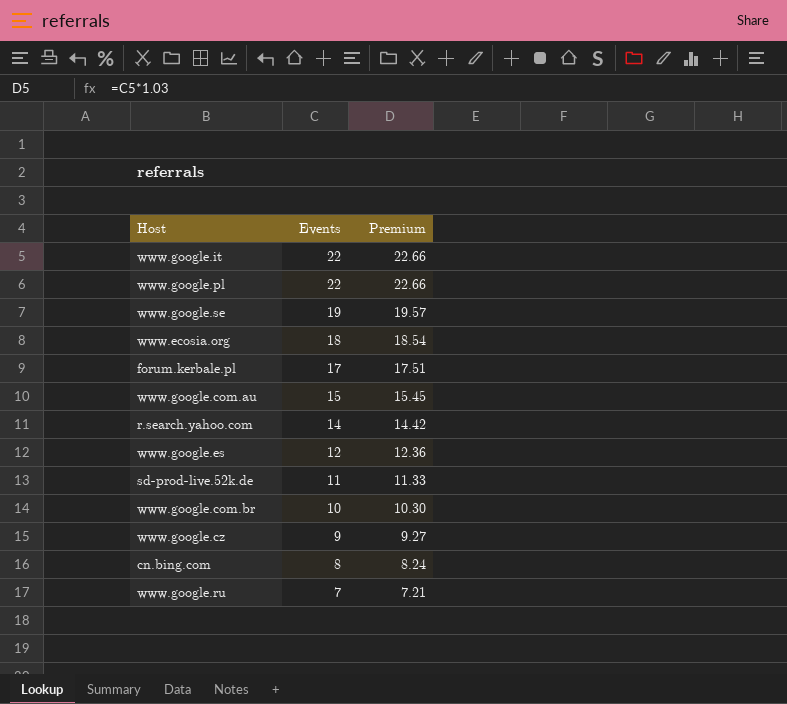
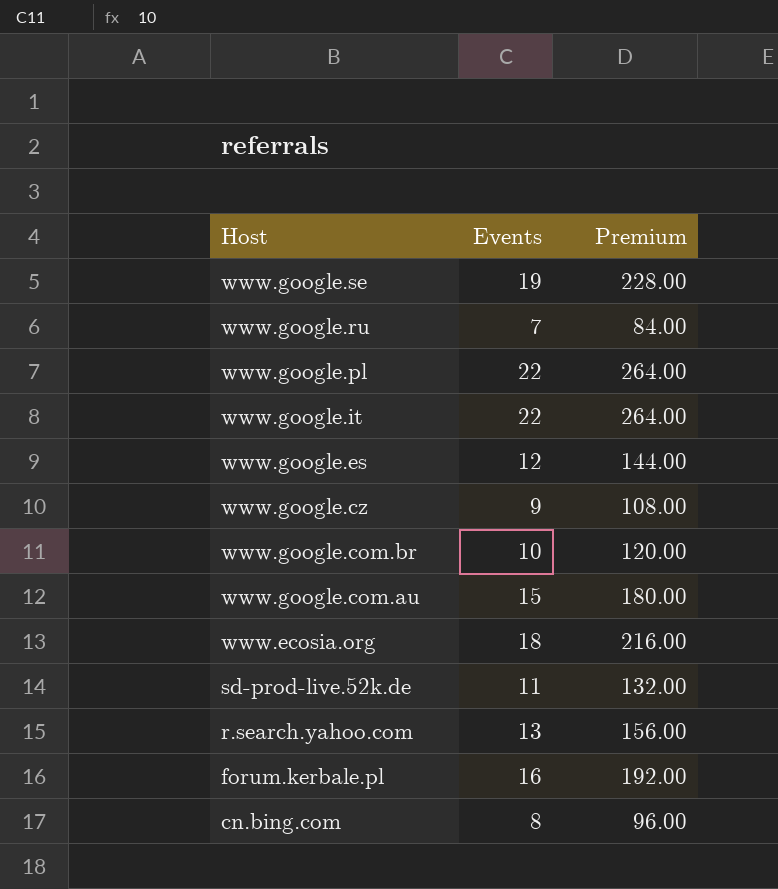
row order: Events descending -> Host descending
column Premium | formula: [Events] * 1.03 -> [Events] * 12
r.search.yahoo.com | Events: 14 -> 13
forum.kerbale.pl | Events: 17 -> 16

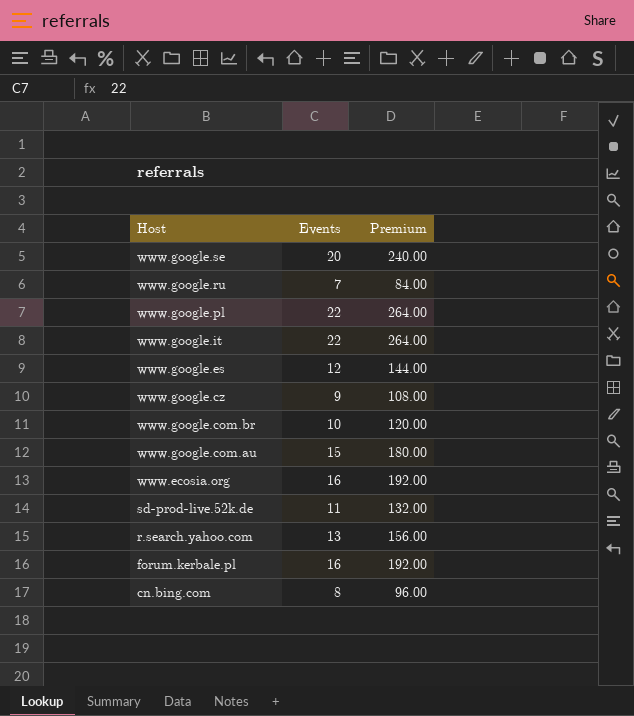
www.google.se | Events: 19 -> 20
www.google.se | Premium: 228.00 -> 240.00
www.ecosia.org | Events: 18 -> 16
www.ecosia.org | Premium: 216.00 -> 192.00

